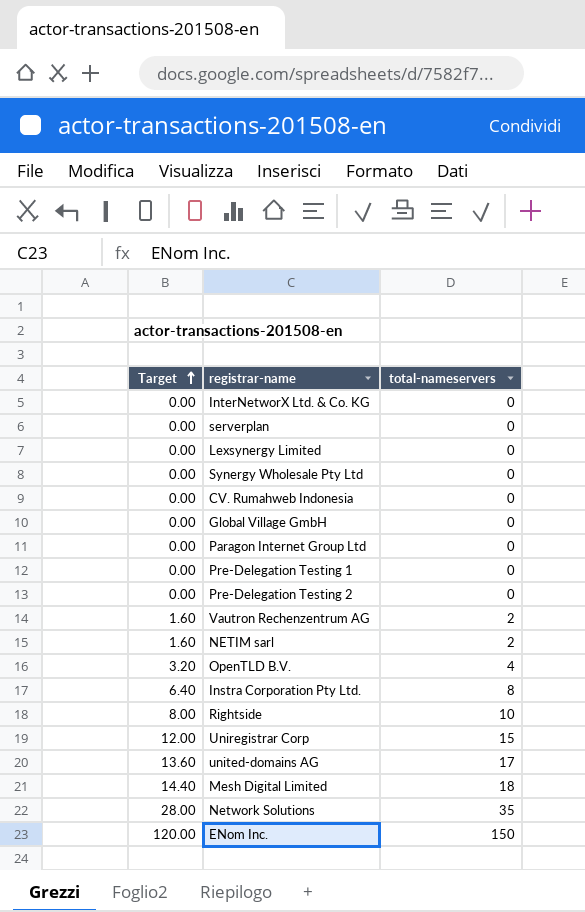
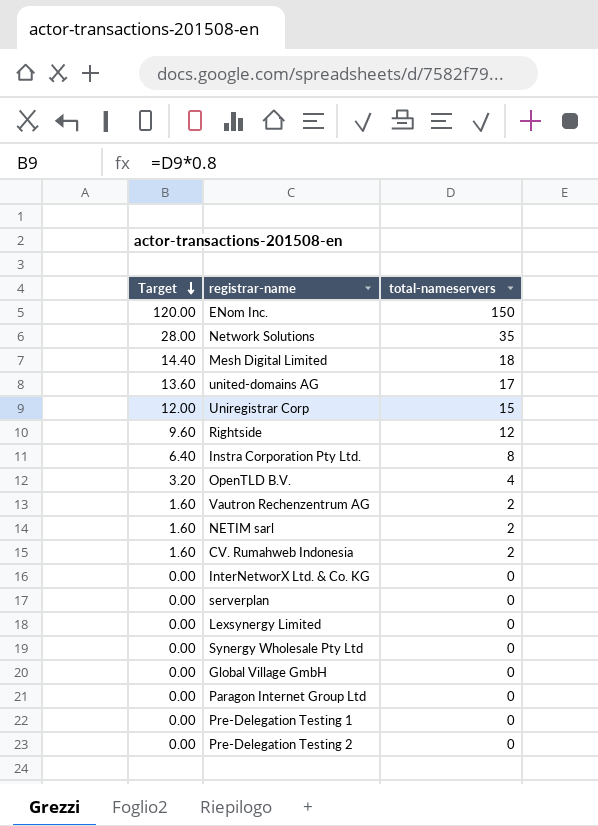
row order: Target ascending -> Target descending
Rightside | Target: 8.00 -> 9.60
Rightside | total-nameservers: 10 -> 12
CV. Rumahweb Indonesia | Target: 0.00 -> 1.60
CV. Rumahweb Indonesia | total-nameservers: 0 -> 2

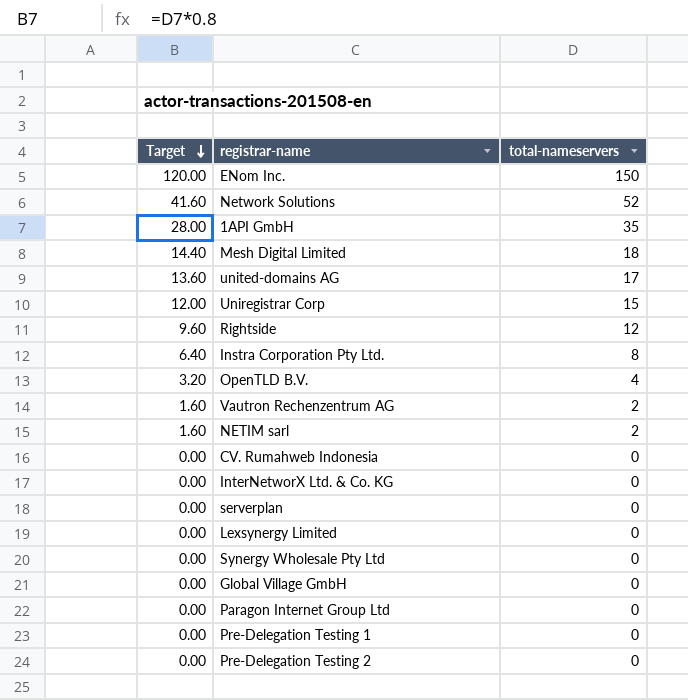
Network Solutions | Target: 28.00 -> 41.60
Network Solutions | total-nameservers: 35 -> 52
row 1API GmbH: none -> 28.00 | 35
CV. Rumahweb Indonesia | Target: 1.60 -> 0.00
CV. Rumahweb Indonesia | total-nameservers: 2 -> 0

